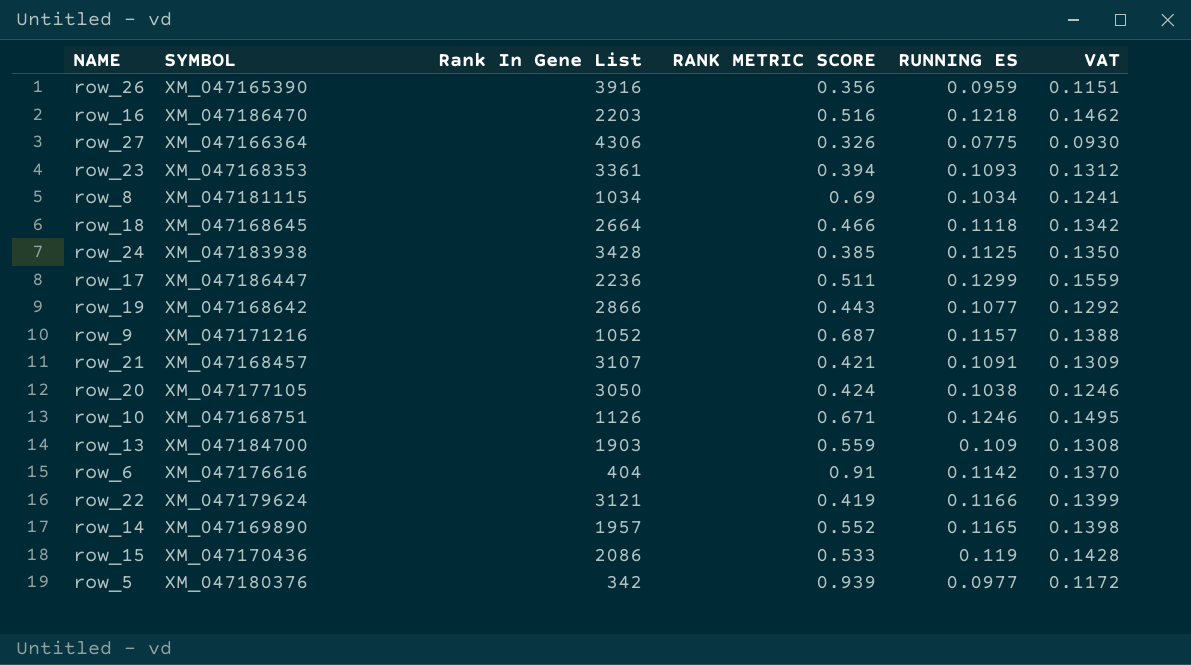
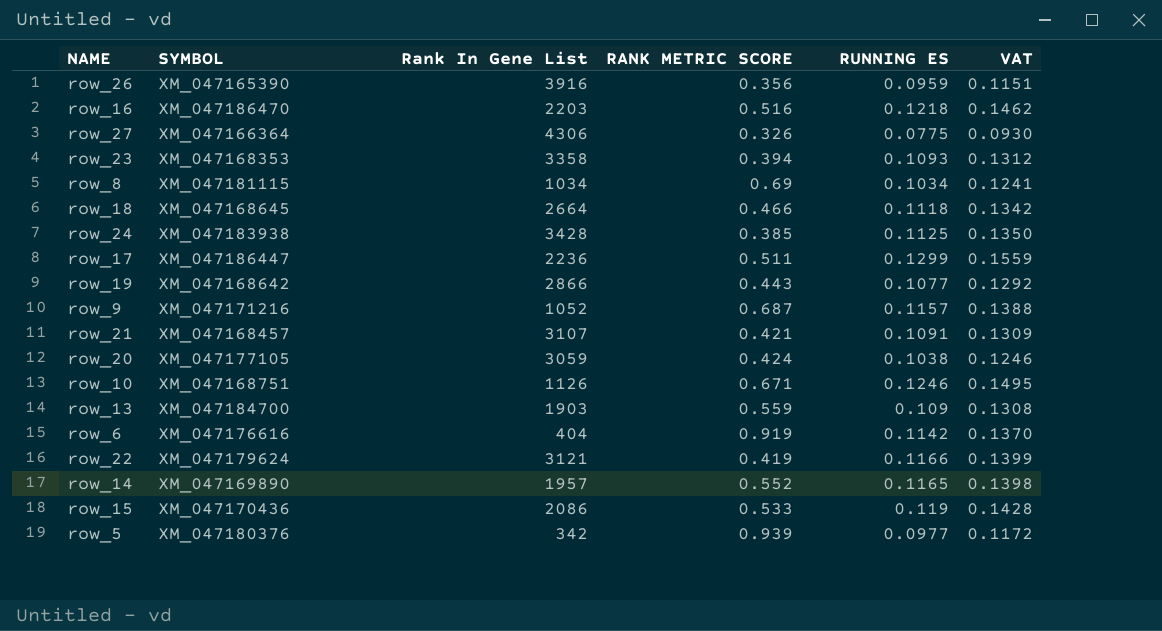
row_23 | Rank In Gene List: 3361 -> 3358
row_20 | Rank In Gene List: 3050 -> 3059
row_6 | RANK METRIC SCORE: 0.91 -> 0.919

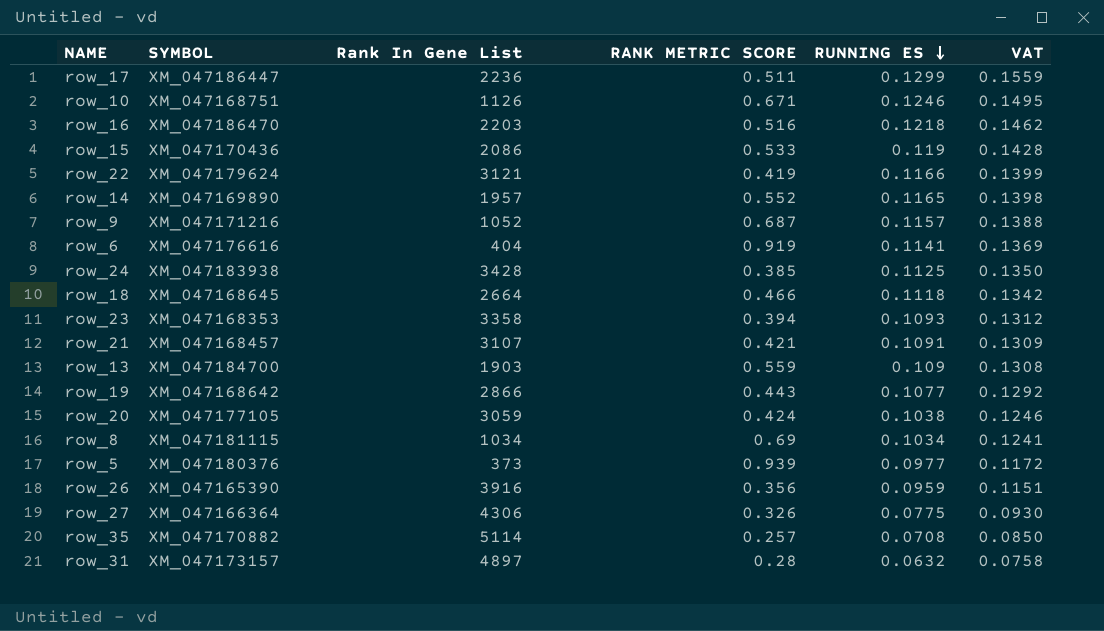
row order: none -> RUNNING ES descending
row_6 | RUNNING ES: 0.1142 -> 0.1141
row_6 | VAT: 0.1370 -> 0.1369
row_5 | Rank In Gene List: 342 -> 373
row row_35: none -> XM_047170882 | 5114 | 0.257 | 0.0708 | 0.0850
row row_31: none -> XM_047173157 | 4897 | 0.28 | 0.0632 | 0.0758

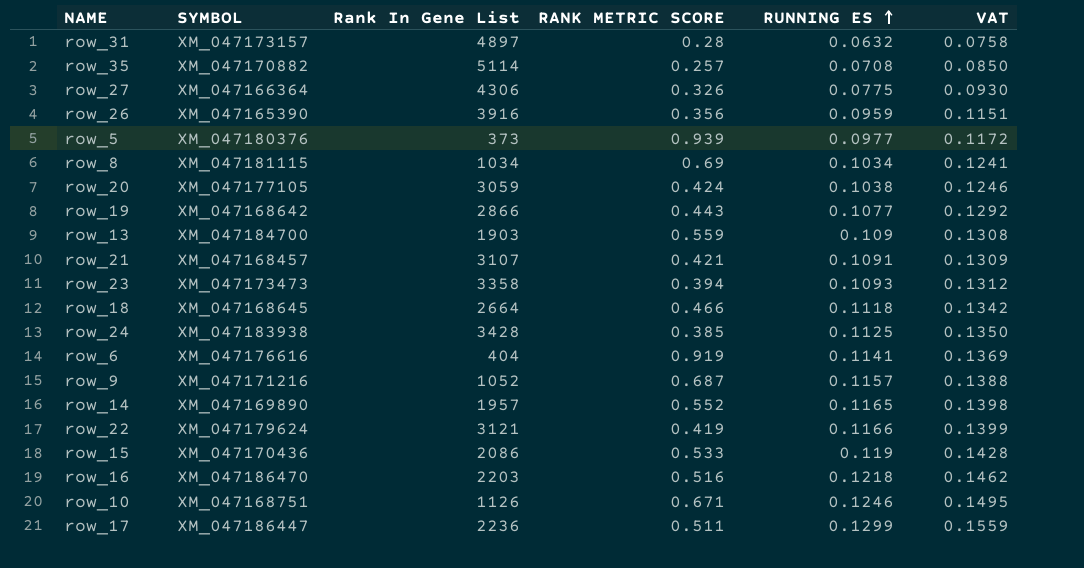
row order: RUNNING ES descending -> RUNNING ES ascending
row_23 | SYMBOL: XM_047168353 -> XM_047173473

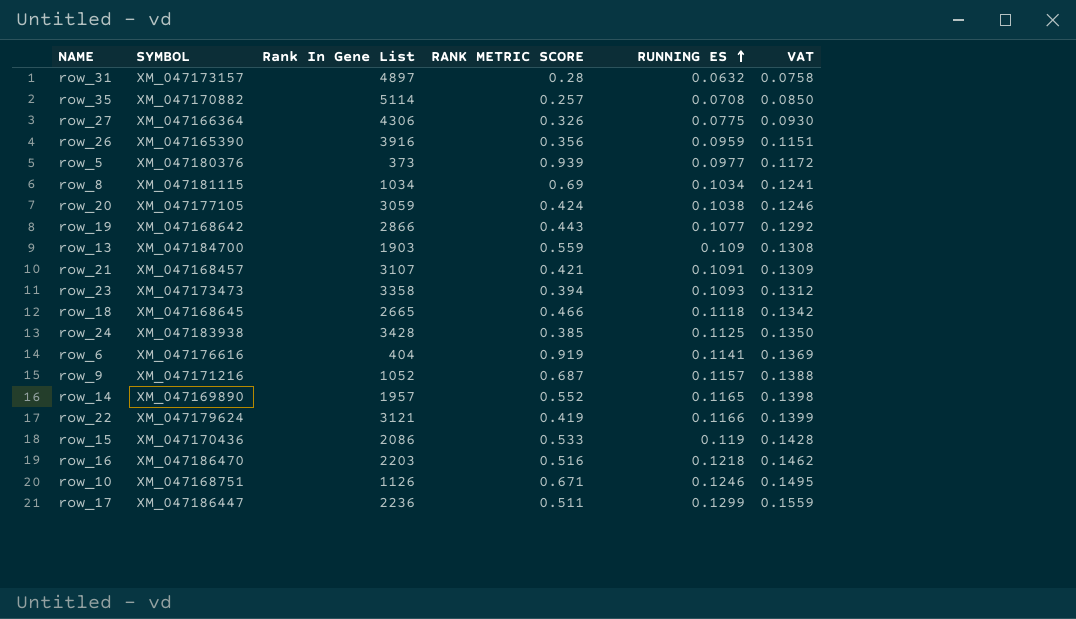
row_18 | Rank In Gene List: 2664 -> 2665

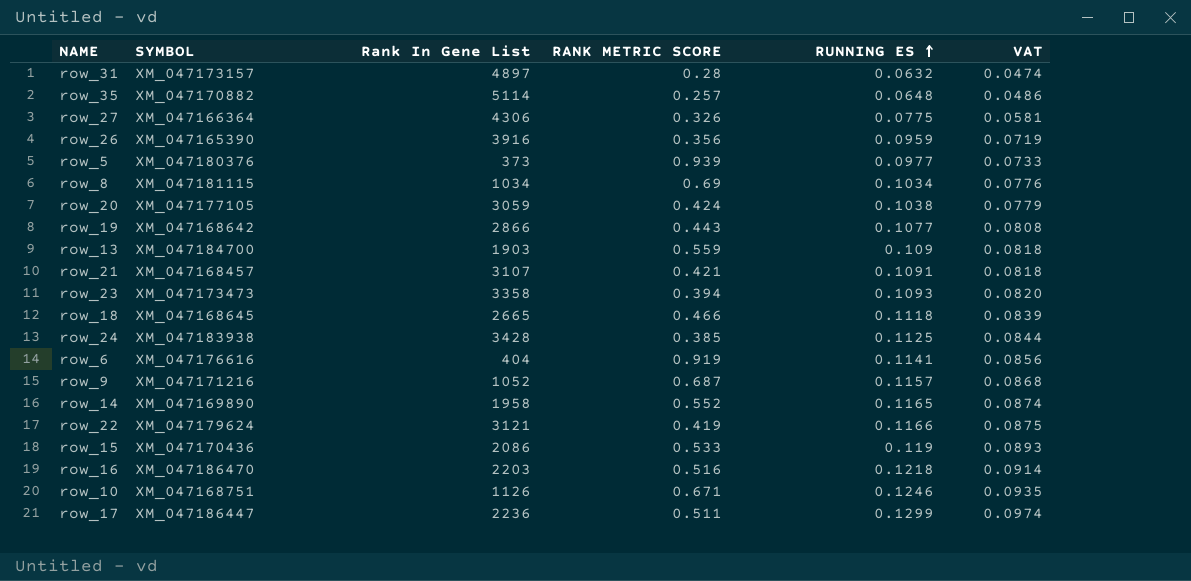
column VAT | formula: [RUNNING ES] * 1.2 -> [RUNNING ES] * 0.75
row_35 | RUNNING ES: 0.0708 -> 0.0648
row_14 | Rank In Gene List: 1957 -> 1958

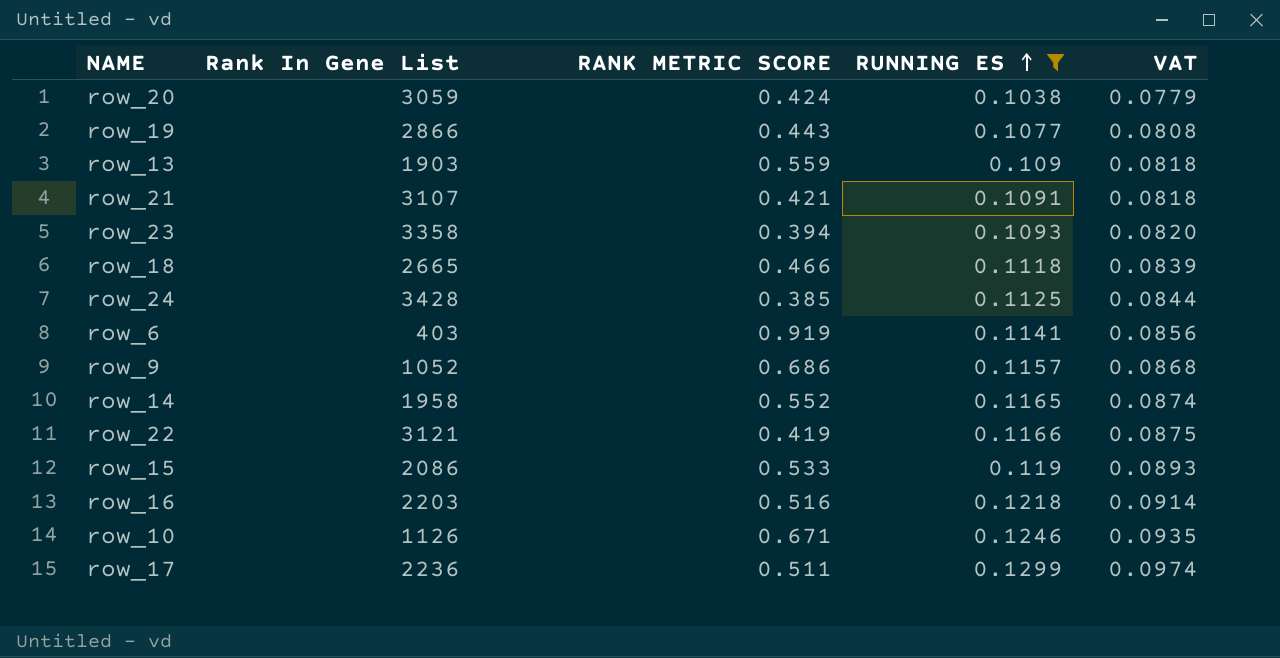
filter: none -> RUNNING ES >= 0.1038
column SYMBOL | position: 2 -> none
row_6 | Rank In Gene List: 404 -> 403
row_9 | RANK METRIC SCORE: 0.687 -> 0.686

